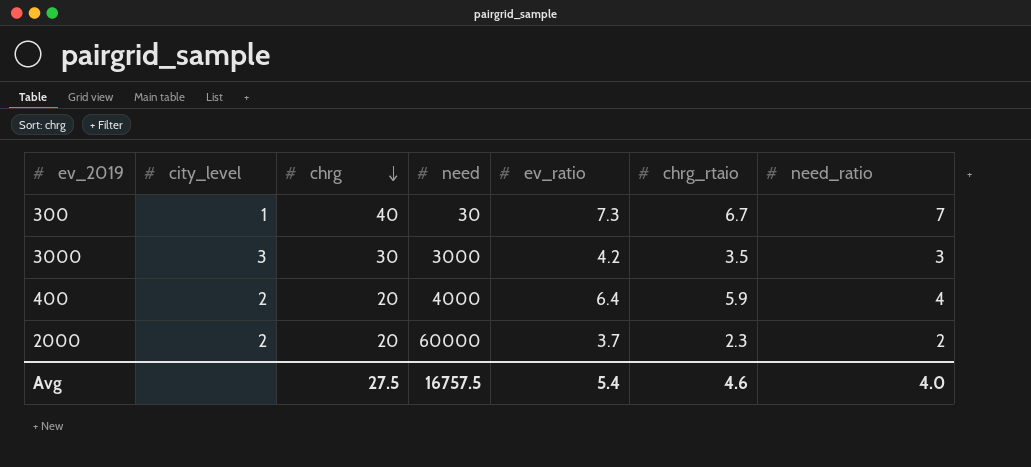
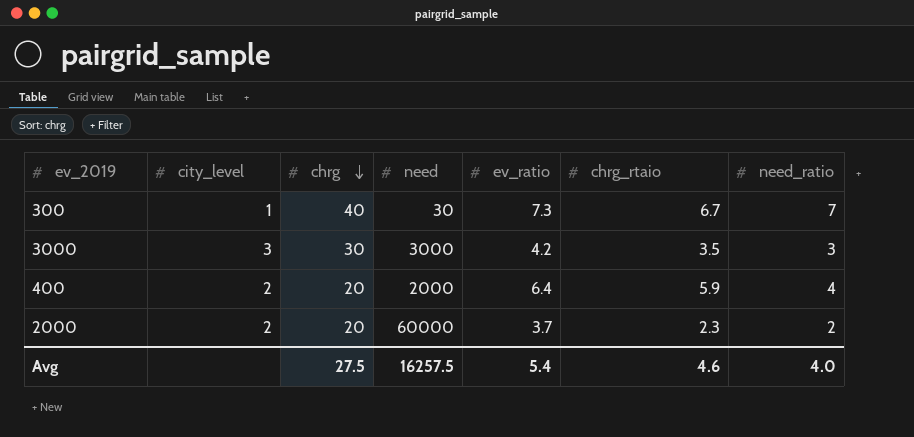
400 | need: 4000 -> 2000
Avg | need: 16757.5 -> 16257.5

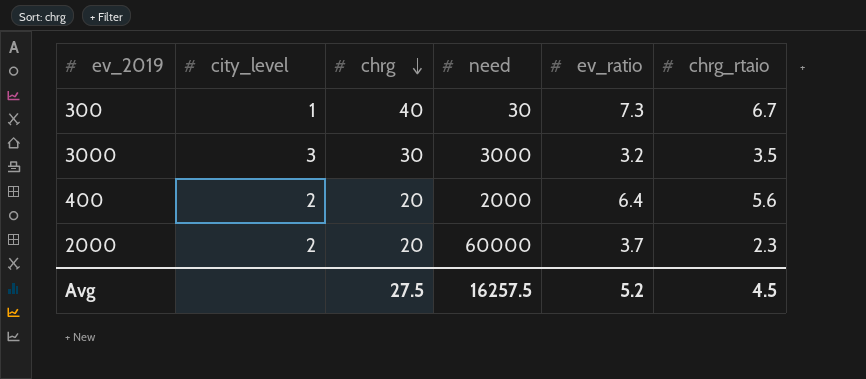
column need_ratio | position: 7 -> none
3000 | ev_ratio: 4.2 -> 3.2
400 | chrg_rtaio: 5.9 -> 5.6
Avg | ev_ratio: 5.4 -> 5.2
Avg | chrg_rtaio: 4.6 -> 4.5

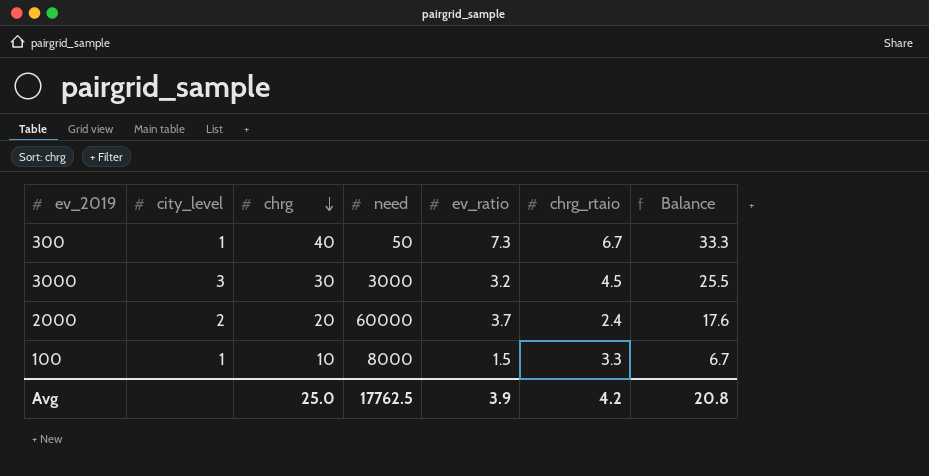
column Balance | formula: none -> [chrg] - [chrg_rtaio]
row 400: 2 | 20 | 2000 | 6.4 | 5.6 -> none
300 | need: 30 -> 50
3000 | chrg_rtaio: 3.5 -> 4.5
2000 | chrg_rtaio: 2.3 -> 2.4
row 100: none -> 1 | 10 | 8000 | 1.5 | 3.3 | 6.7
Avg | chrg: 27.5 -> 25.0
Avg | need: 16257.5 -> 17762.5
Avg | ev_ratio: 5.2 -> 3.9
Avg | chrg_rtaio: 4.5 -> 4.2

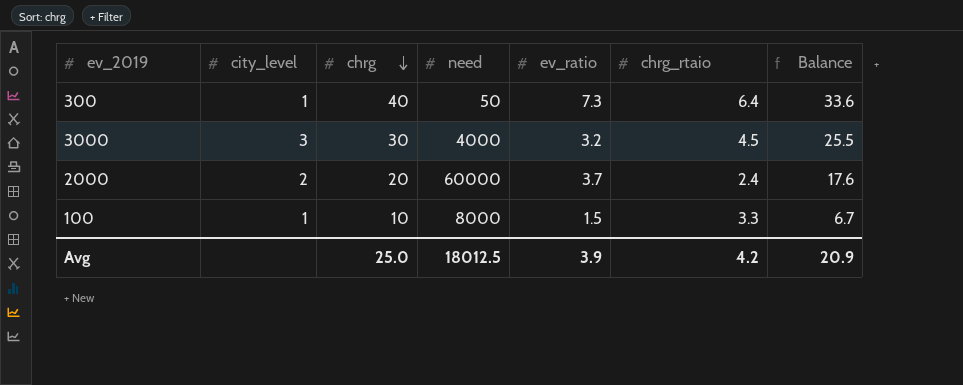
300 | chrg_rtaio: 6.7 -> 6.4
300 | Balance: 33.3 -> 33.6
3000 | need: 3000 -> 4000
Avg | need: 17762.5 -> 18012.5
Avg | Balance: 20.8 -> 20.9

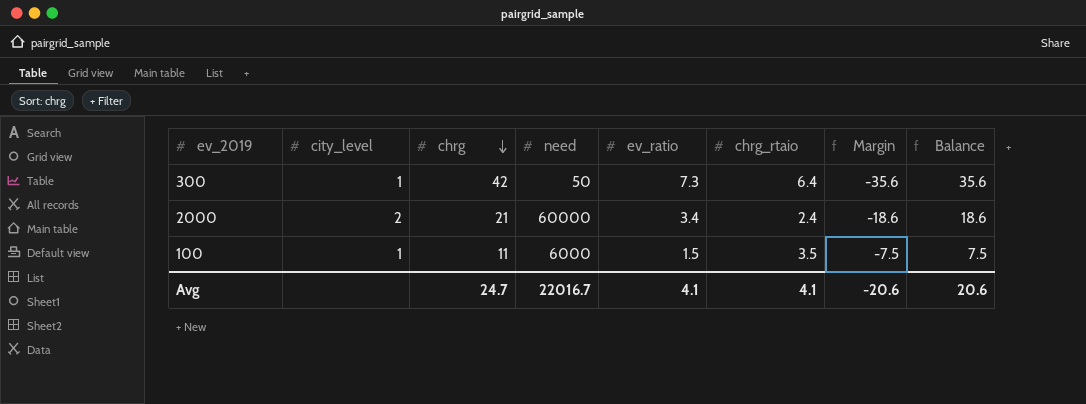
column Margin | formula: none -> [chrg_rtaio] - [chrg]
row 3000: 3 | 30 | 4000 | 3.2 | 4.5 | 25.5 -> none
300 | chrg: 40 -> 42
300 | Balance: 33.6 -> 35.6
2000 | chrg: 20 -> 21
2000 | ev_ratio: 3.7 -> 3.4
2000 | Balance: 17.6 -> 18.6
100 | chrg: 10 -> 11
100 | need: 8000 -> 6000
100 | chrg_rtaio: 3.3 -> 3.5
100 | Balance: 6.7 -> 7.5
Avg | chrg: 25.0 -> 24.7
Avg | need: 18012.5 -> 22016.7
Avg | ev_ratio: 3.9 -> 4.1
Avg | chrg_rtaio: 4.2 -> 4.1
Avg | Balance: 20.9 -> 20.6

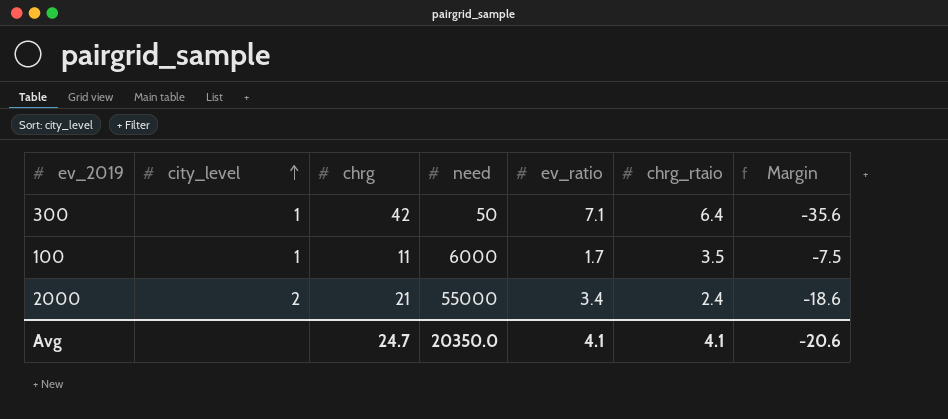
row order: chrg descending -> city_level ascending
column Balance | formula: [chrg] - [chrg_rtaio] -> none
300 | ev_ratio: 7.3 -> 7.1
100 | ev_ratio: 1.5 -> 1.7
2000 | need: 60000 -> 55000
Avg | need: 22016.7 -> 20350.0

